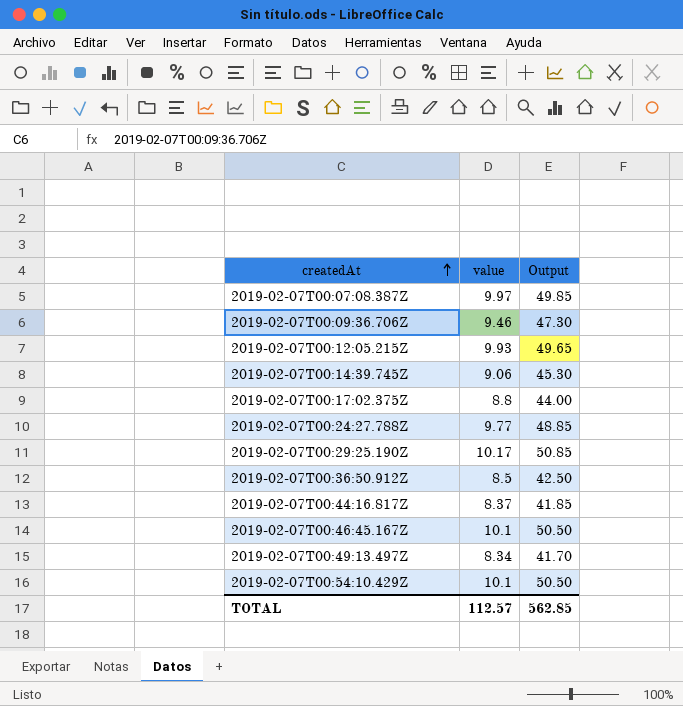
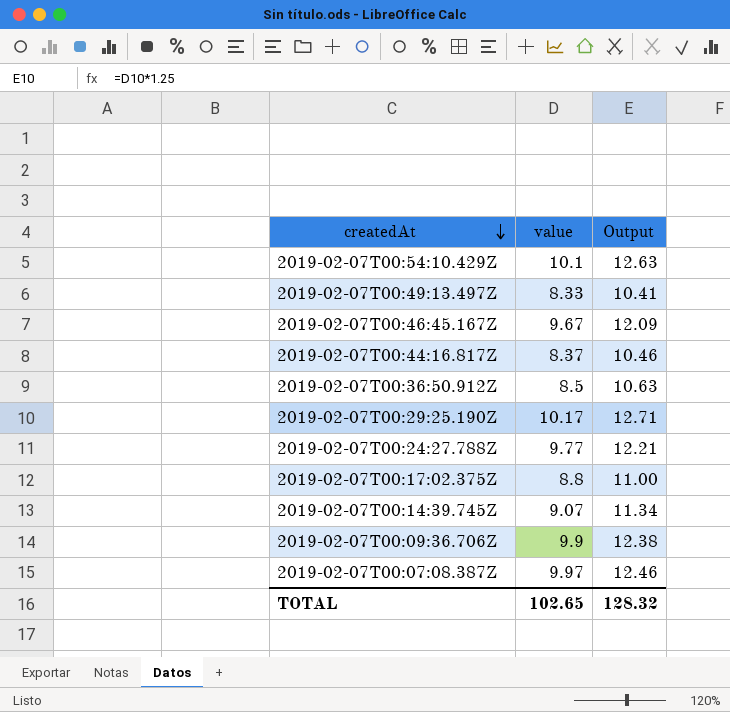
row order: createdAt ascending -> createdAt descending
column Output | formula: [value] * 5 -> [value] * 1.25
row 2019-02-07T00:12:05.215Z: 9.93 | 49.65 -> none
2019-02-07T00:49:13.497Z | value: 8.34 -> 8.33
2019-02-07T00:46:45.167Z | value: 10.1 -> 9.67
2019-02-07T00:14:39.745Z | value: 9.06 -> 9.07
2019-02-07T00:09:36.706Z | value: 9.46 -> 9.9
TOTAL | value: 112.57 -> 102.65
TOTAL | Output: 562.85 -> 128.32

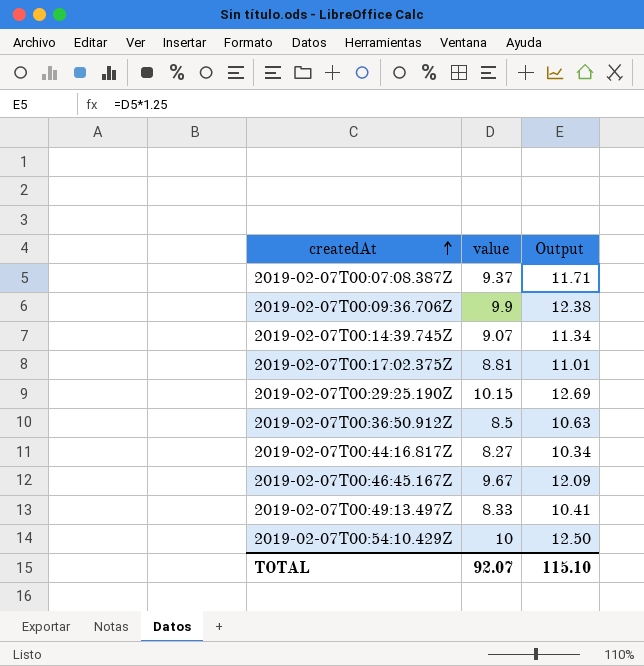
row order: createdAt descending -> createdAt ascending
row 2019-02-07T00:24:27.788Z: 9.77 | 12.21 -> none
2019-02-07T00:07:08.387Z | value: 9.97 -> 9.37
2019-02-07T00:07:08.387Z | Output: 12.46 -> 11.71
2019-02-07T00:17:02.375Z | value: 8.8 -> 8.81
2019-02-07T00:17:02.375Z | Output: 11.00 -> 11.01
2019-02-07T00:29:25.190Z | value: 10.17 -> 10.15
2019-02-07T00:29:25.190Z | Output: 12.71 -> 12.69
2019-02-07T00:44:16.817Z | value: 8.37 -> 8.27
2019-02-07T00:44:16.817Z | Output: 10.46 -> 10.34
2019-02-07T00:54:10.429Z | value: 10.1 -> 10
2019-02-07T00:54:10.429Z | Output: 12.63 -> 12.50
TOTAL | value: 102.65 -> 92.07
TOTAL | Output: 128.32 -> 115.10

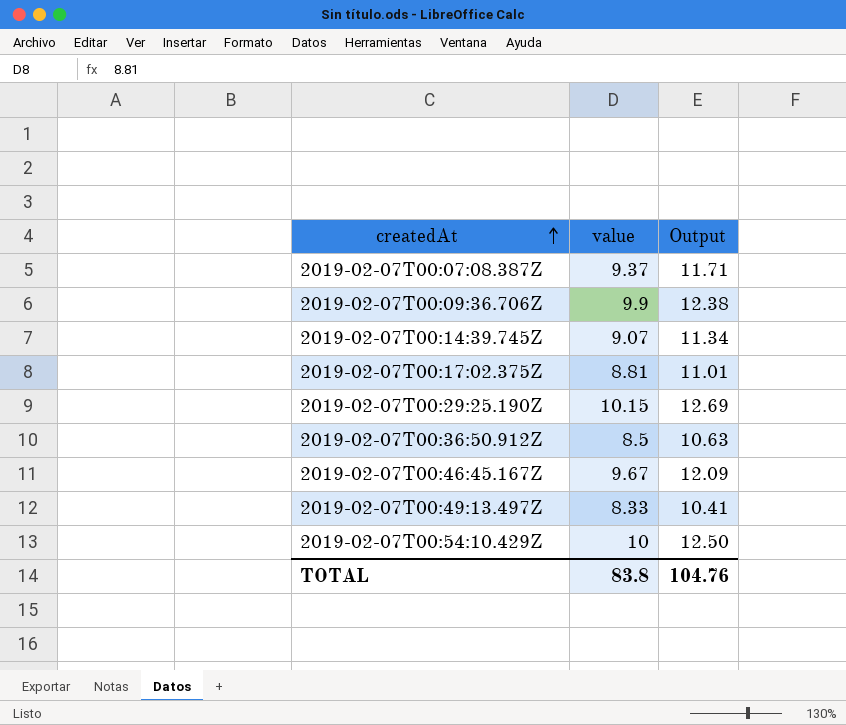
row 2019-02-07T00:44:16.817Z: 8.27 | 10.34 -> none
TOTAL | value: 92.07 -> 83.8
TOTAL | Output: 115.10 -> 104.76

